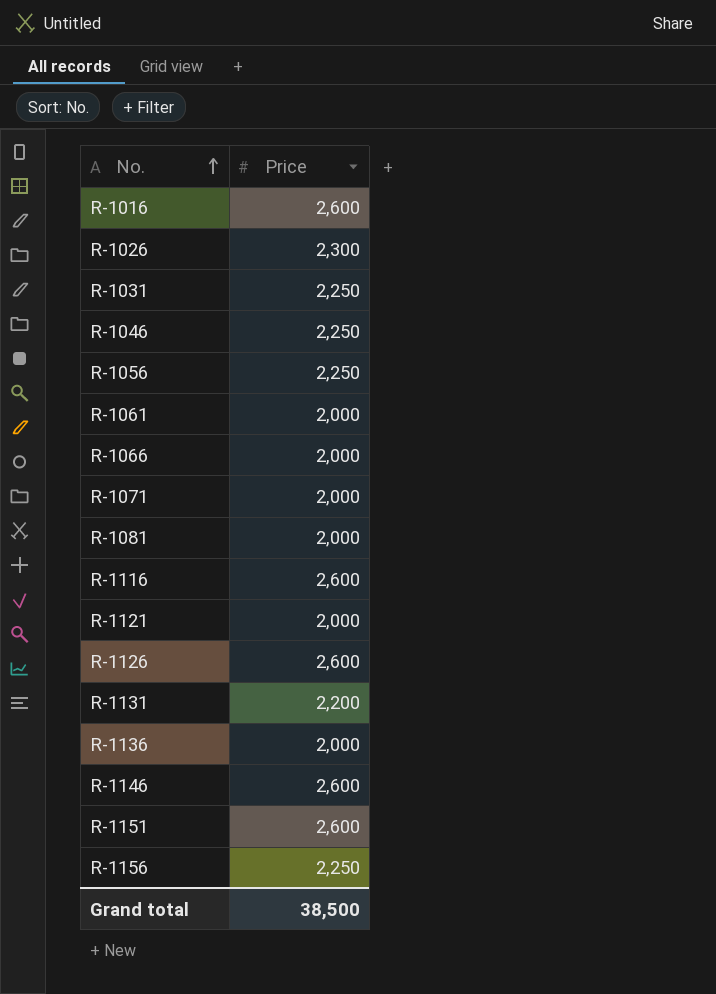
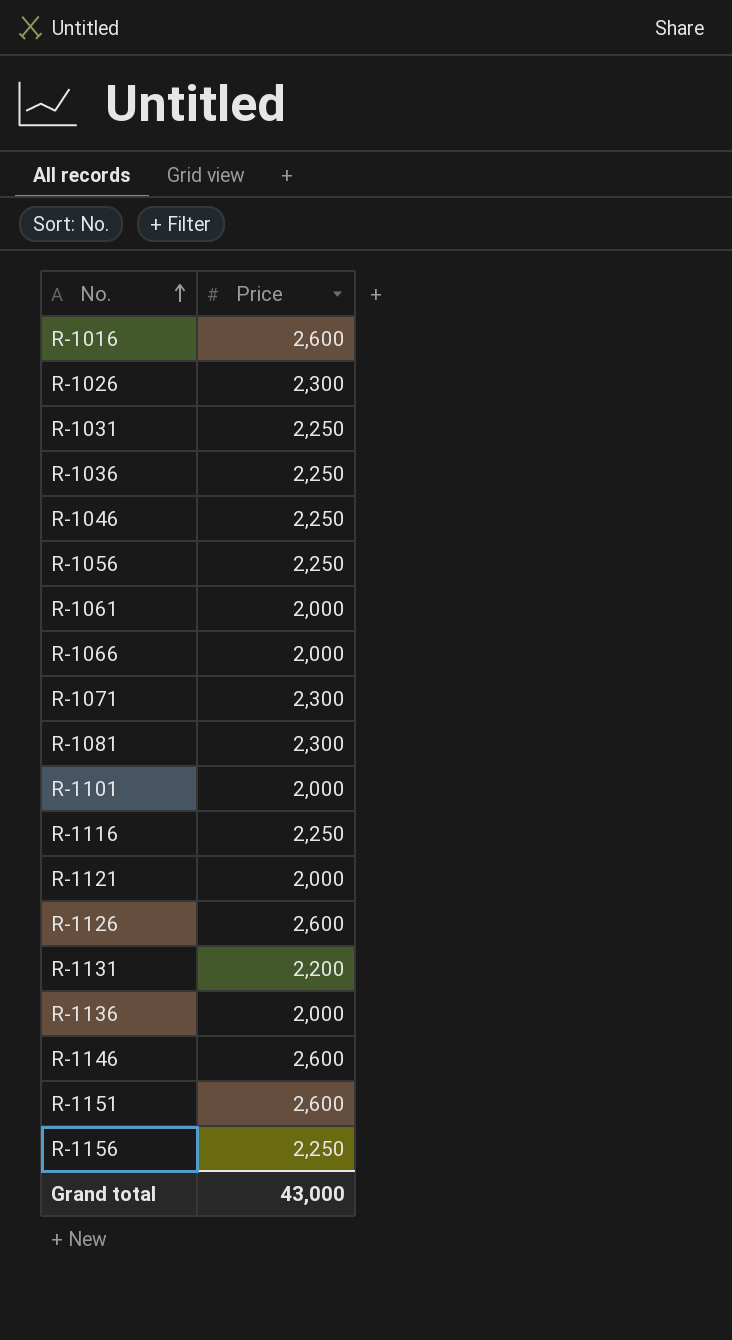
row R-1036: none -> 2,250
R-1071 | Price: 2,000 -> 2,300
R-1081 | Price: 2,000 -> 2,300
row R-1101: none -> 2,000
R-1116 | Price: 2,600 -> 2,250
Grand total | Price: 38,500 -> 43,000

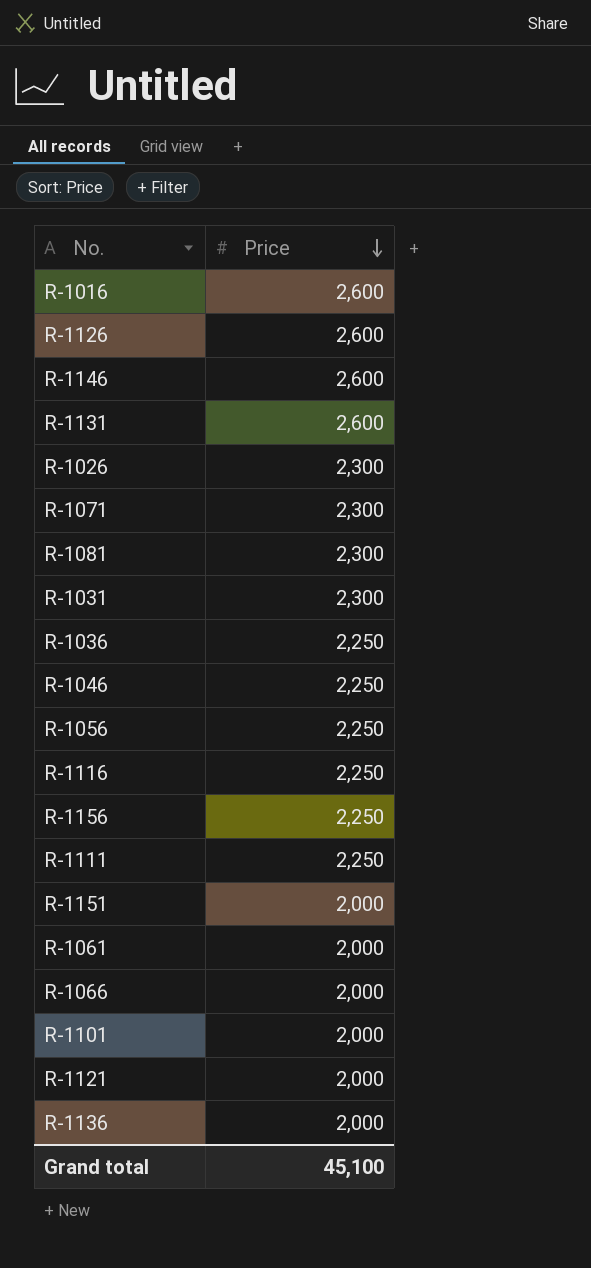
row order: No. ascending -> Price descending
R-1131 | Price: 2,200 -> 2,600
R-1031 | Price: 2,250 -> 2,300
row R-1111: none -> 2,250
R-1151 | Price: 2,600 -> 2,000
Grand total | Price: 43,000 -> 45,100

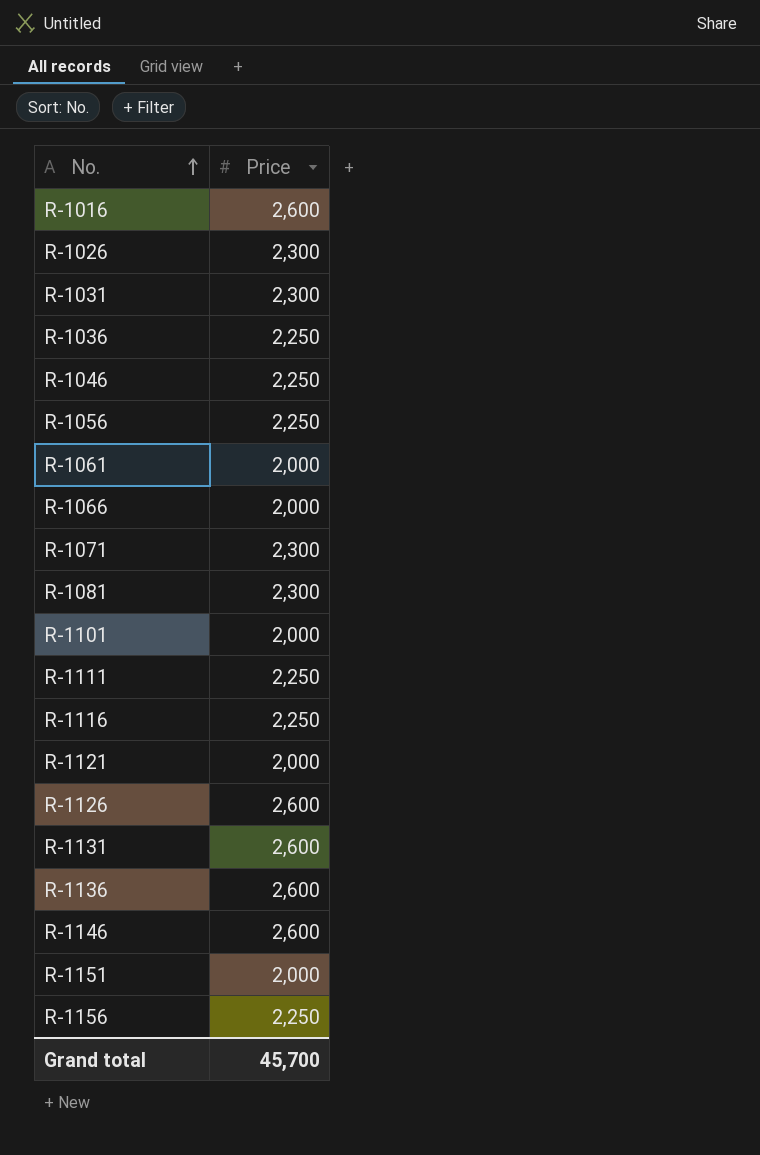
row order: Price descending -> No. ascending
R-1136 | Price: 2,000 -> 2,600
Grand total | Price: 45,100 -> 45,700

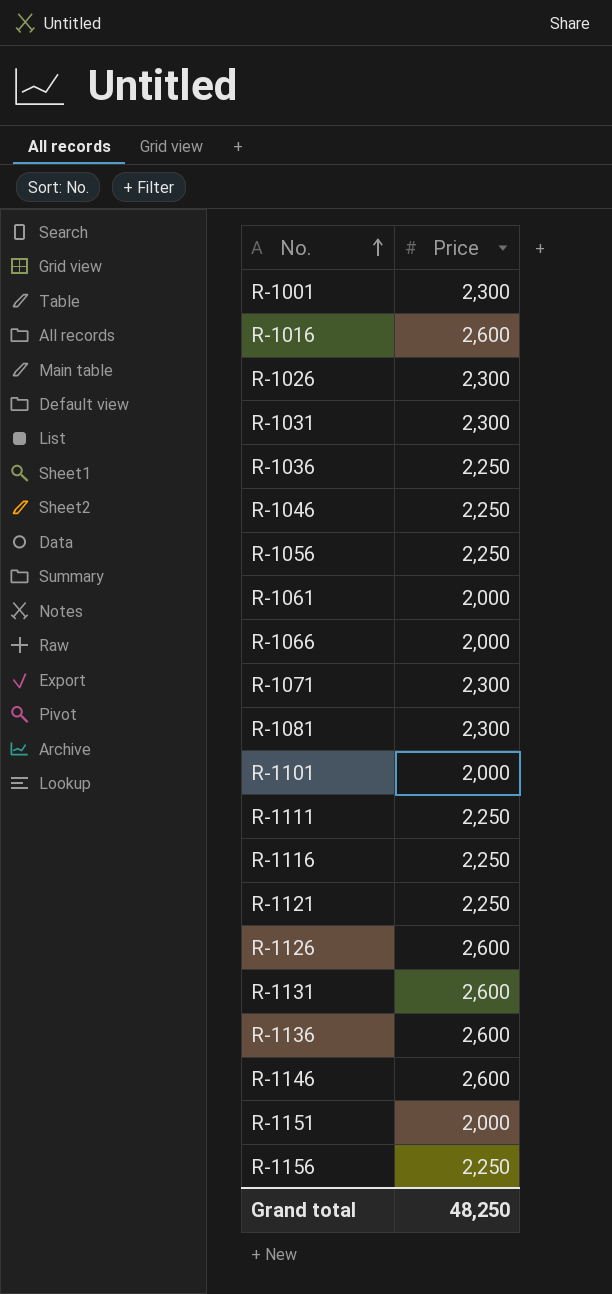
row R-1001: none -> 2,300
R-1121 | Price: 2,000 -> 2,250
Grand total | Price: 45,700 -> 48,250

